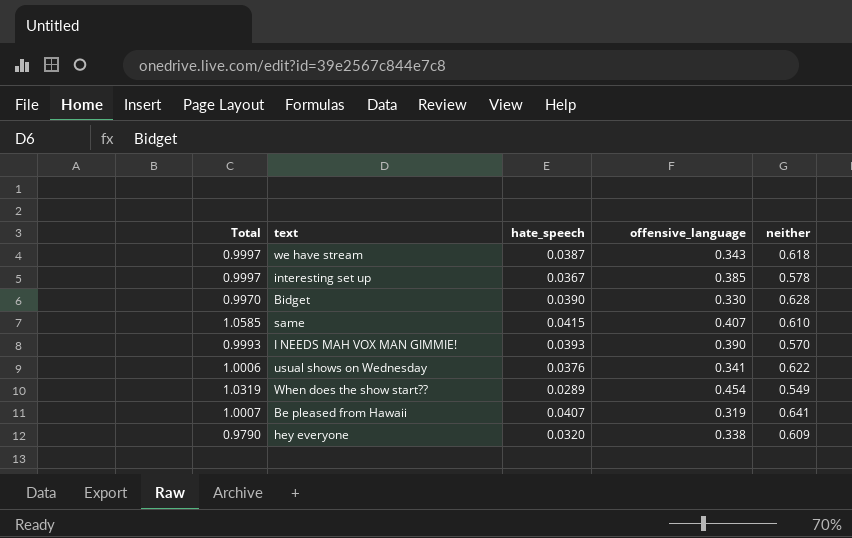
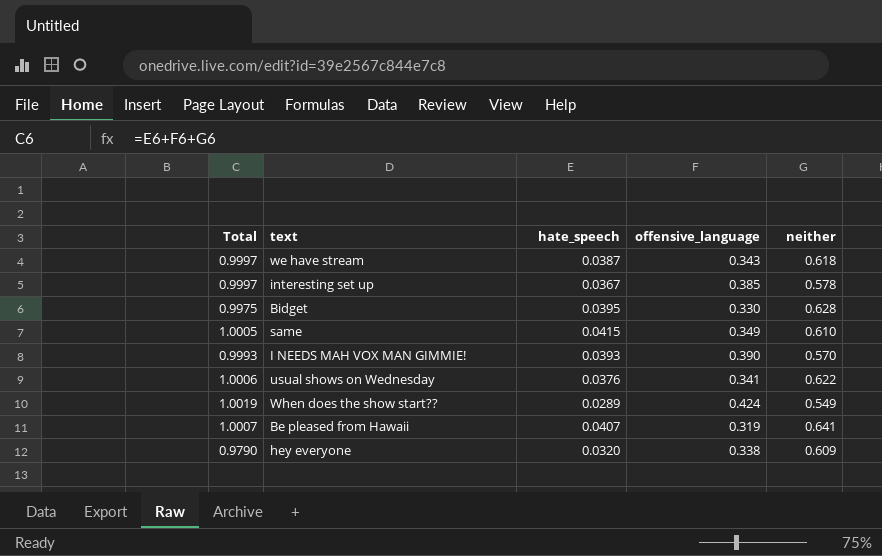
Bidget | Total: 0.9970 -> 0.9975
Bidget | hate_speech: 0.0390 -> 0.0395
same | Total: 1.0585 -> 1.0005
same | offensive_language: 0.407 -> 0.349
When does the show start?? | Total: 1.0319 -> 1.0019
When does the show start?? | offensive_language: 0.454 -> 0.424

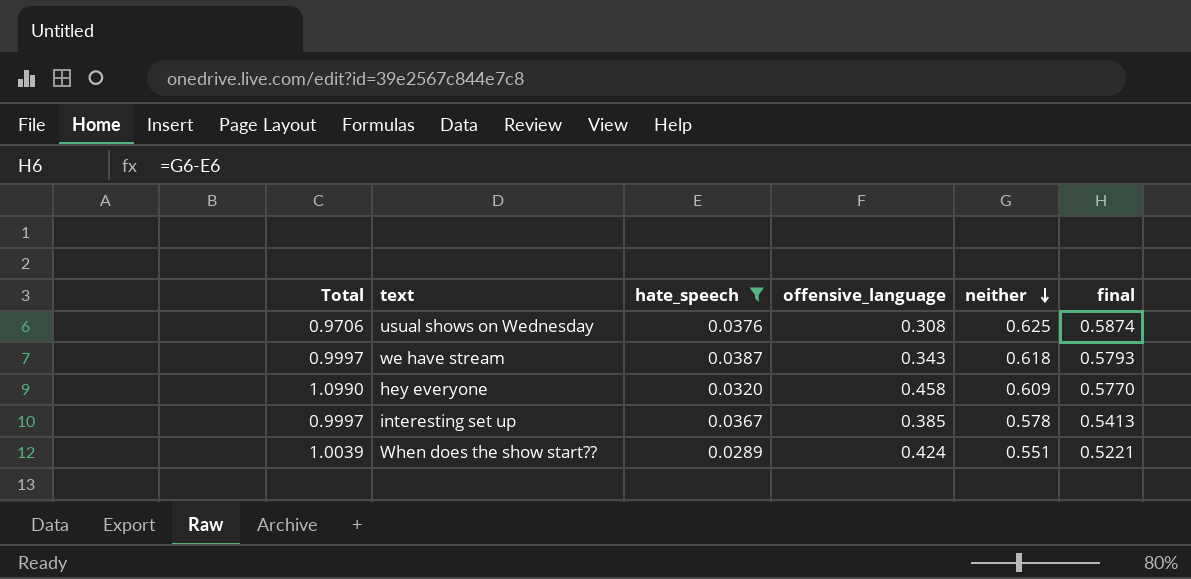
filter: none -> hate_speech <= 0.0387
row order: none -> neither descending
column final | formula: none -> [neither] - [hate_speech]
usual shows on Wednesday | Total: 1.0006 -> 0.9706
usual shows on Wednesday | offensive_language: 0.341 -> 0.308
usual shows on Wednesday | neither: 0.622 -> 0.625
hey everyone | Total: 0.9790 -> 1.0990
hey everyone | offensive_language: 0.338 -> 0.458
When does the show start?? | Total: 1.0019 -> 1.0039
When does the show start?? | neither: 0.549 -> 0.551

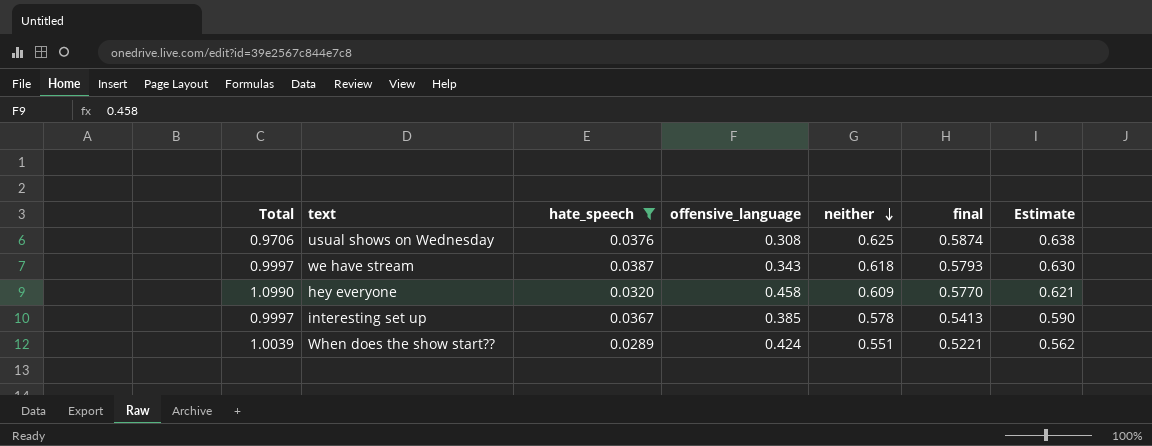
column Estimate | formula: none -> [neither] * 1.02

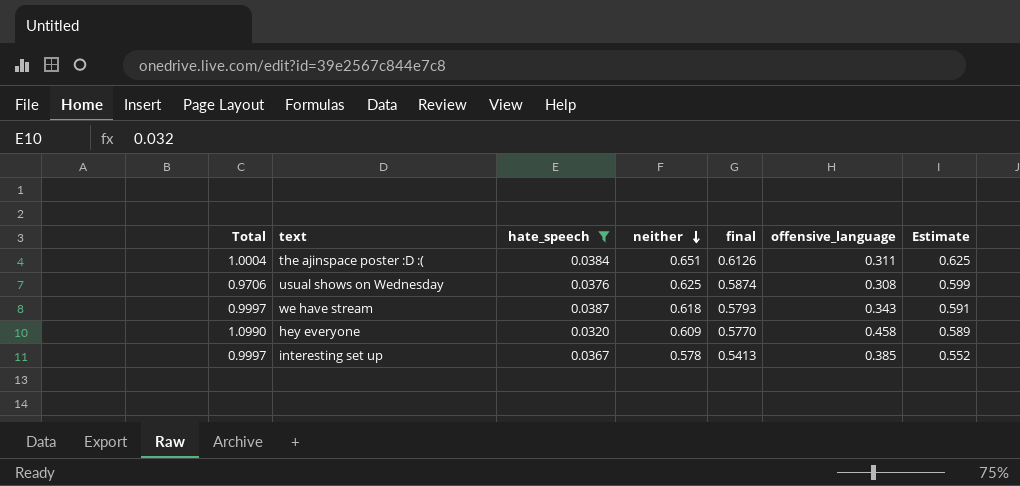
column offensive_language | position: 4 -> 6
column Estimate | formula: [neither] * 1.02 -> [final] * 1.02
row When does the show start??: 1.0039 | 0.0289 | 0.424 | 0.551 | 0.5221 | 0.562 -> none
row the ajinspace poster :D :(: none -> 1.0004 | 0.0384 | 0.651 | 0.6126 | 0.311 | 0.625

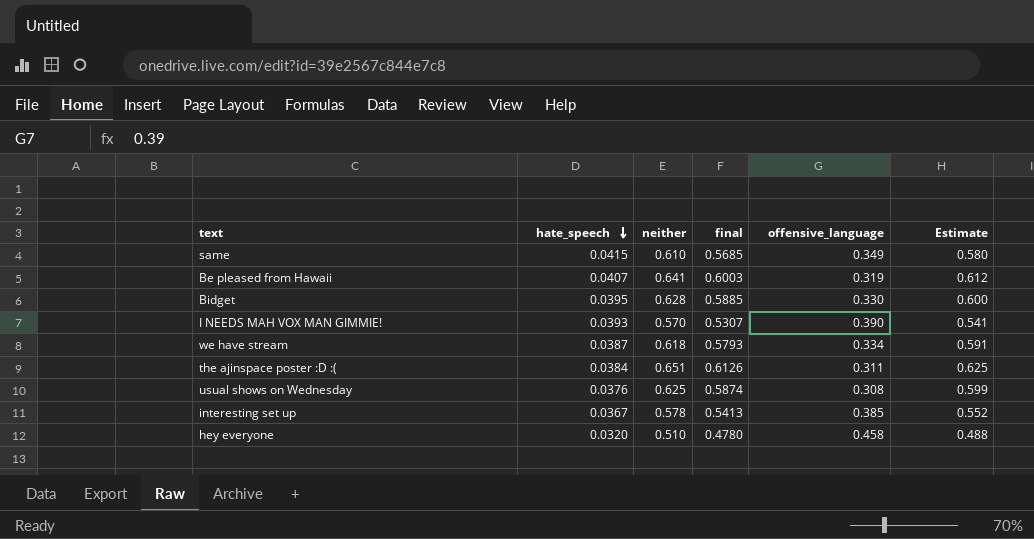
filter: hate_speech <= 0.0387 -> none
row order: neither descending -> hate_speech descending
column Total | formula: [hate_speech] + [neither] + [offensive_language] -> none
we have stream | offensive_language: 0.343 -> 0.334
hey everyone | neither: 0.609 -> 0.510
hey everyone | final: 0.5770 -> 0.4780
hey everyone | Estimate: 0.589 -> 0.488

